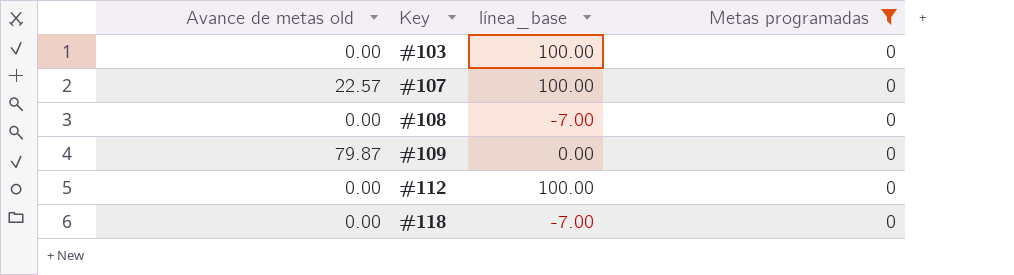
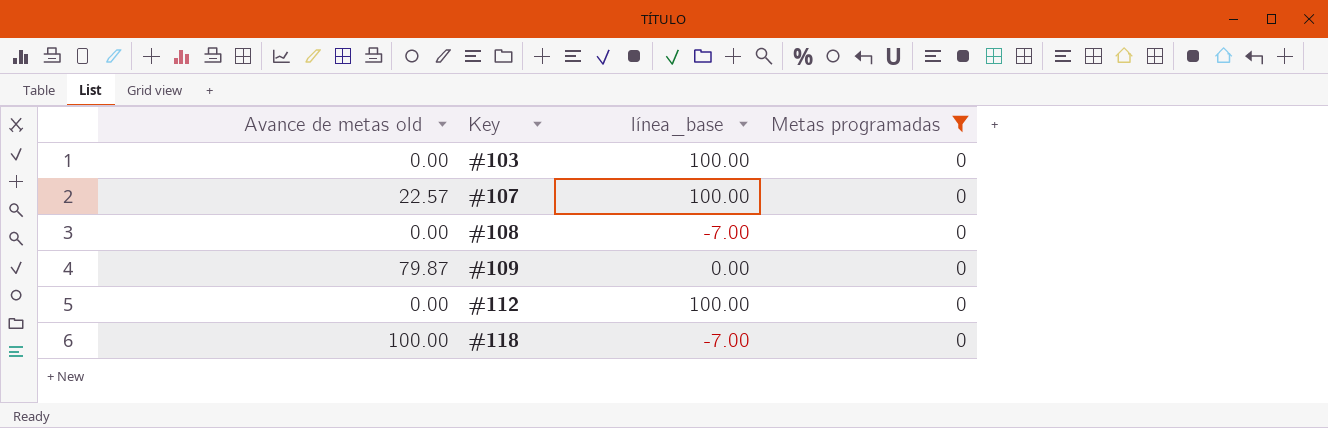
#118 | Avance de metas old: 0.00 -> 100.00

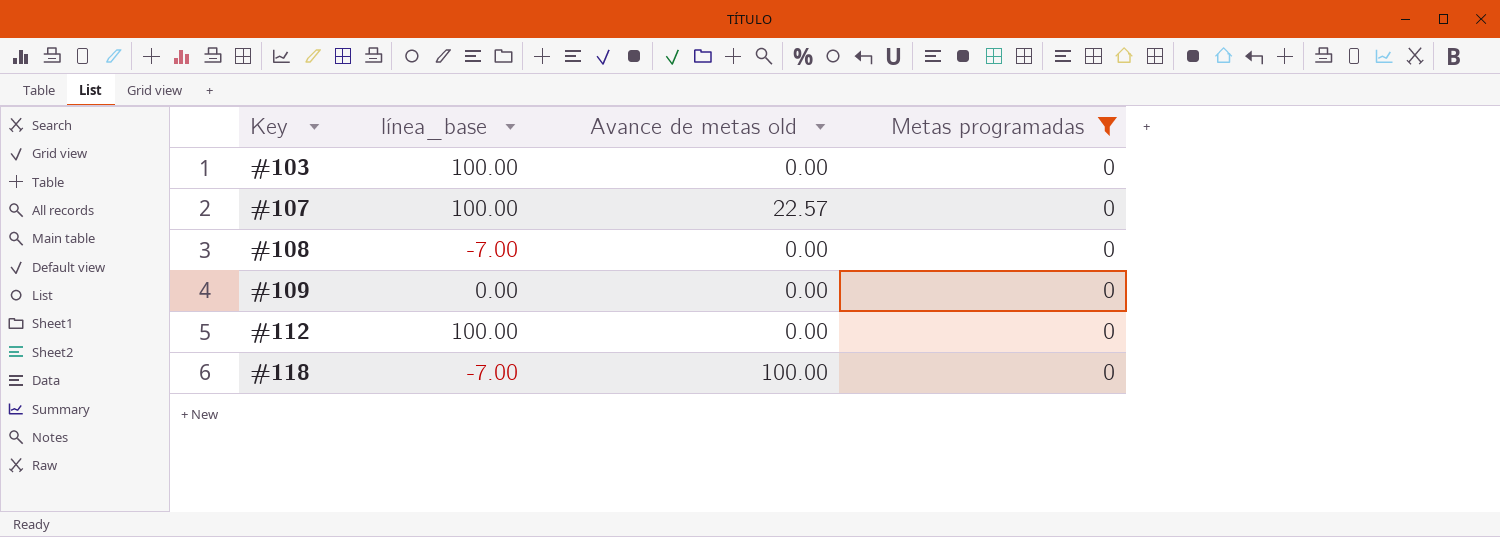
column Avance de metas old | position: 1 -> 3
#109 | Avance de metas old: 79.87 -> 0.00

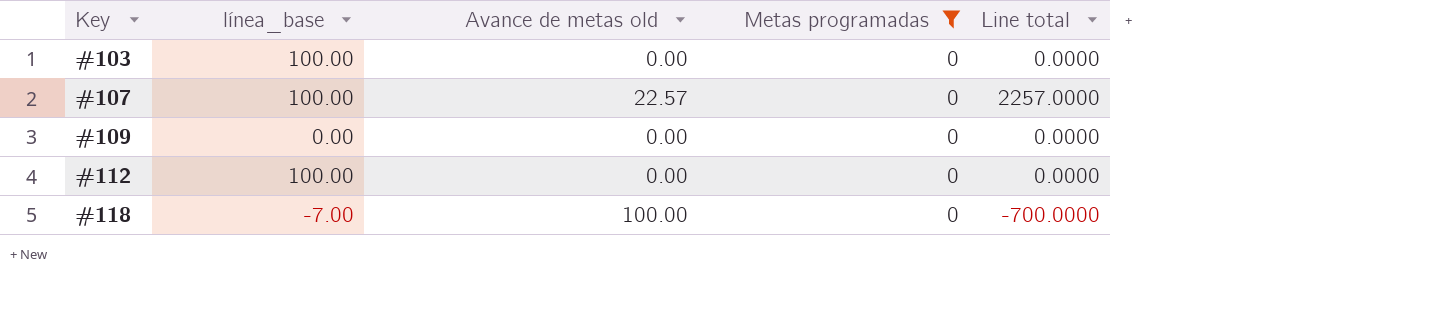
column Line total | formula: none -> [línea_base] * [Avance de metas old]
row #108: -7.00 | 0.00 | 0 -> none

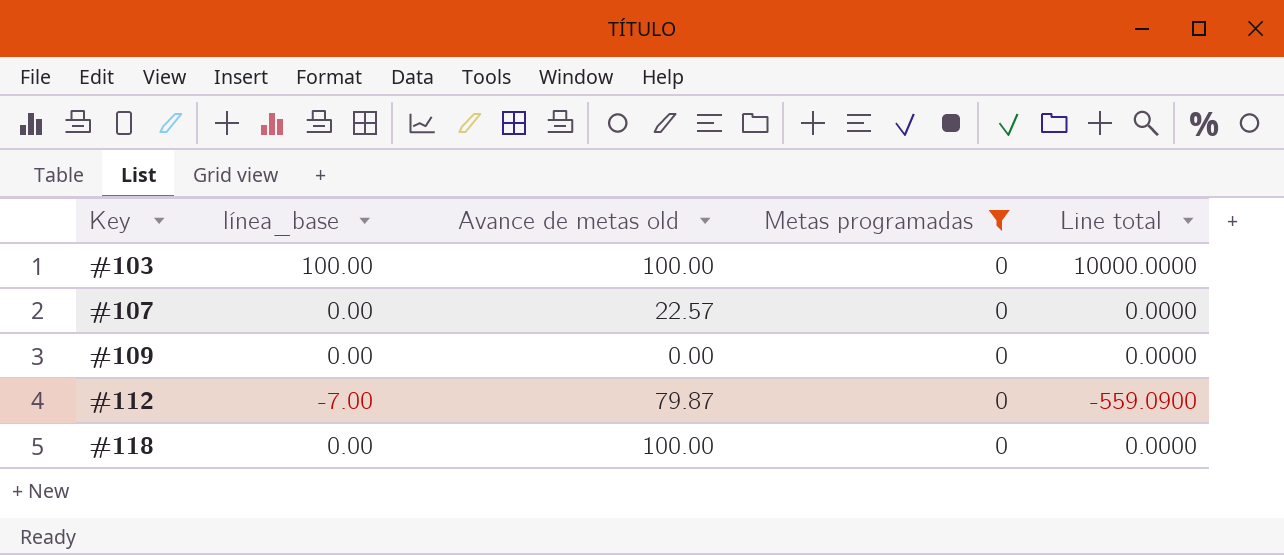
#103 | Avance de metas old: 0.00 -> 100.00
#103 | Line total: 0.0000 -> 10000.0000
#107 | línea_base: 100.00 -> 0.00
#107 | Line total: 2257.0000 -> 0.0000
#112 | línea_base: 100.00 -> -7.00
#112 | Avance de metas old: 0.00 -> 79.87
#112 | Line total: 0.0000 -> -559.0900
#118 | línea_base: -7.00 -> 0.00
#118 | Line total: -700.0000 -> 0.0000

